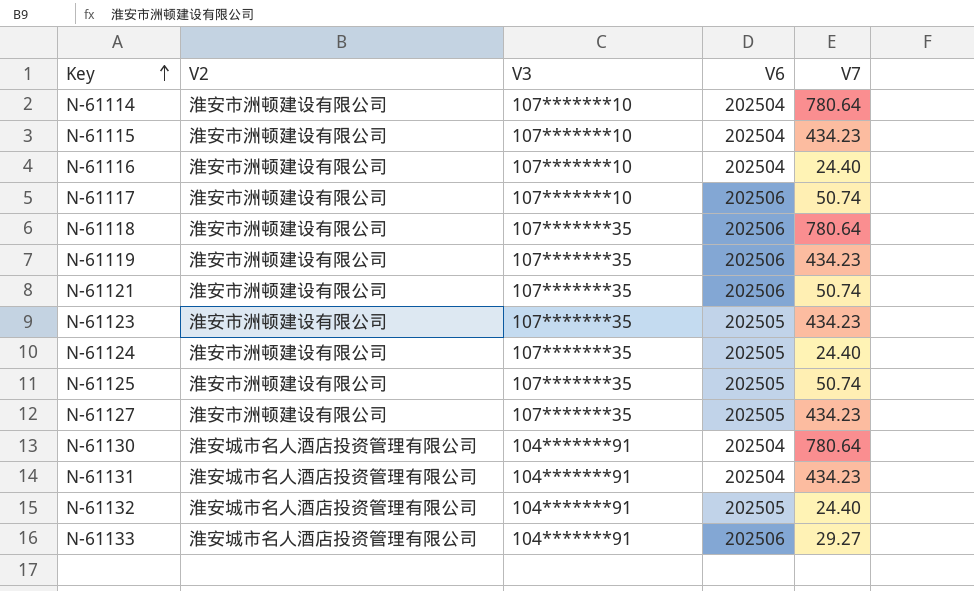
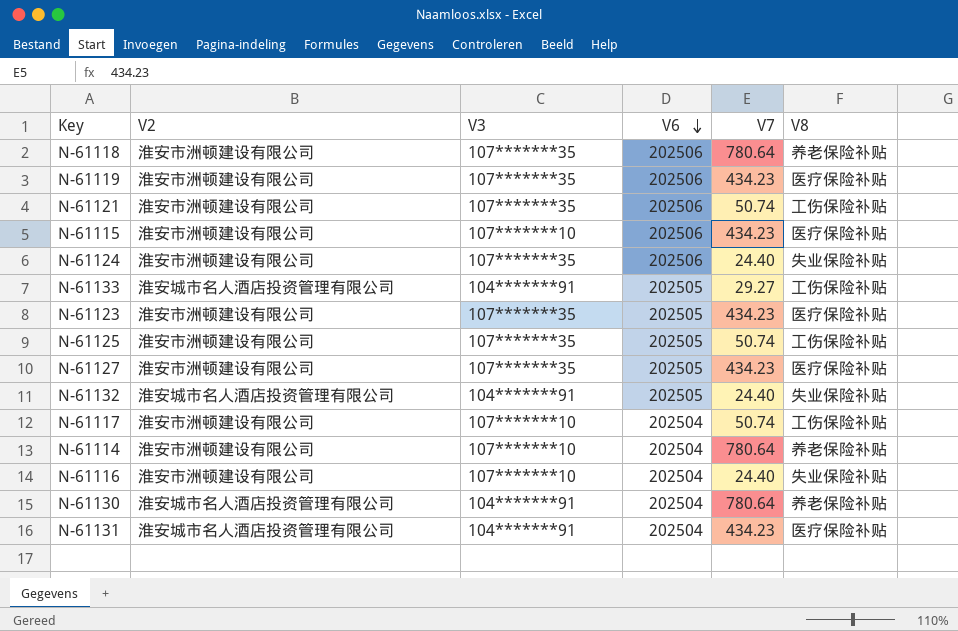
row order: Key ascending -> V6 descending
column V8 | position: none -> 6
N-61115 | V6: 202504 -> 202506
N-61124 | V6: 202505 -> 202506
N-61133 | V6: 202506 -> 202505
N-61117 | V6: 202506 -> 202504

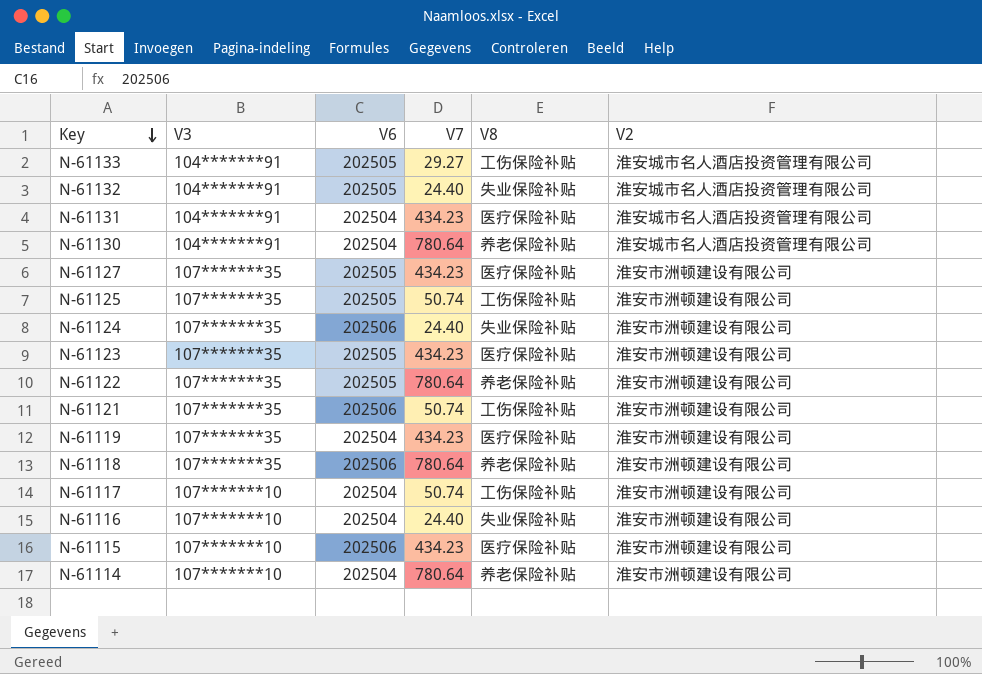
row order: V6 descending -> Key descending
column V2 | position: 2 -> 6
row N-61122: none -> 107*******35 | 202505 | 780.64 | 养老保险补贴 | 淮安市洲顿建设有限公司
N-61119 | V6: 202506 -> 202504

